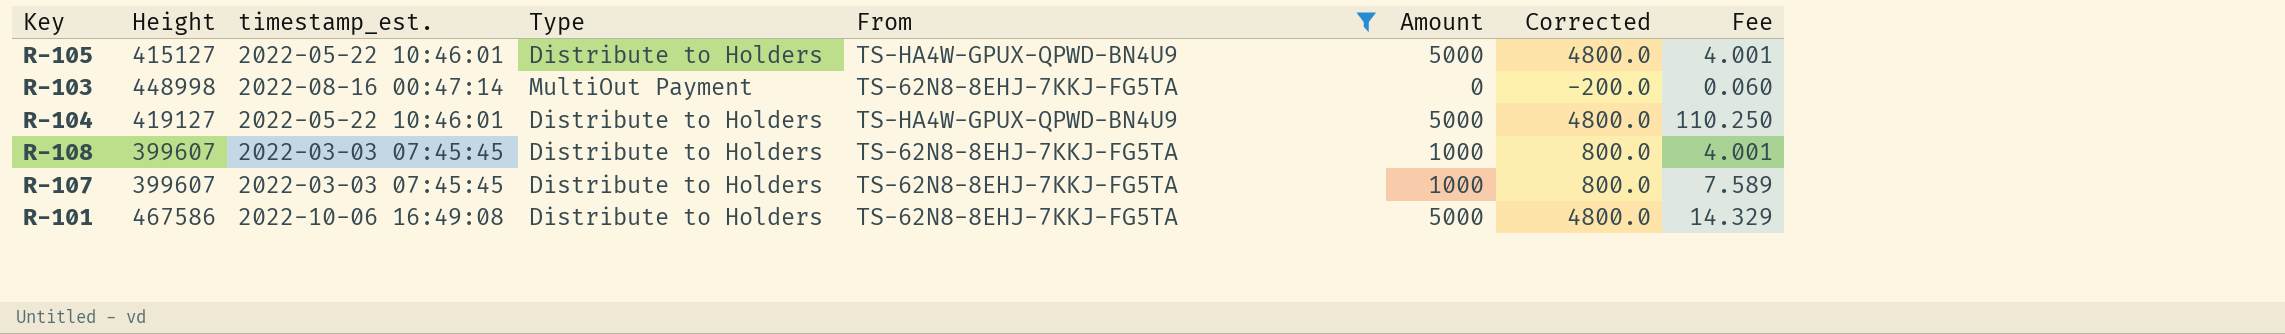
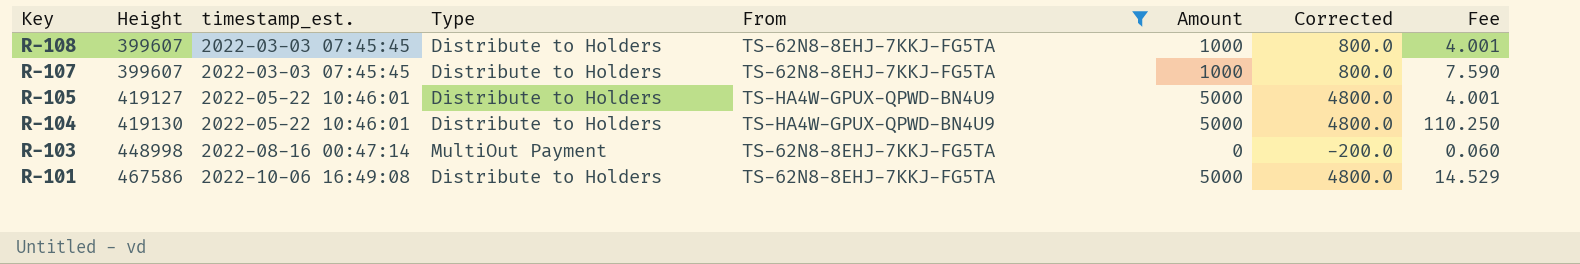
row order: none -> Key descending
R-107 | Fee: 7.589 -> 7.590
R-105 | Height: 415127 -> 419127
R-104 | Height: 419127 -> 419130
R-101 | Fee: 14.329 -> 14.529

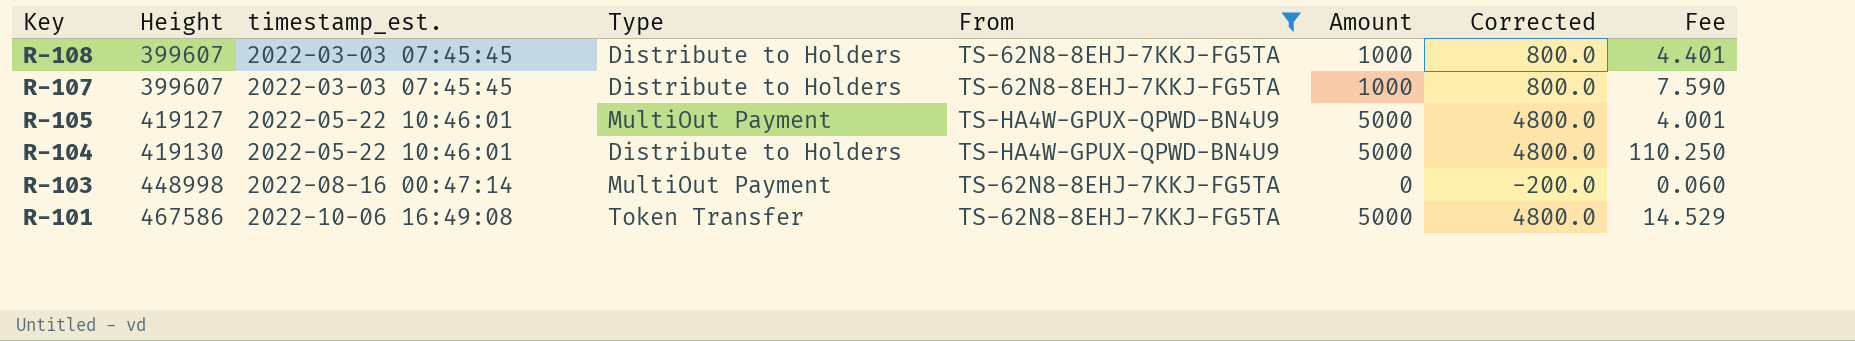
R-108 | Fee: 4.001 -> 4.401
R-105 | Type: Distribute to Holders -> MultiOut Payment
R-101 | Type: Distribute to Holders -> Token Transfer

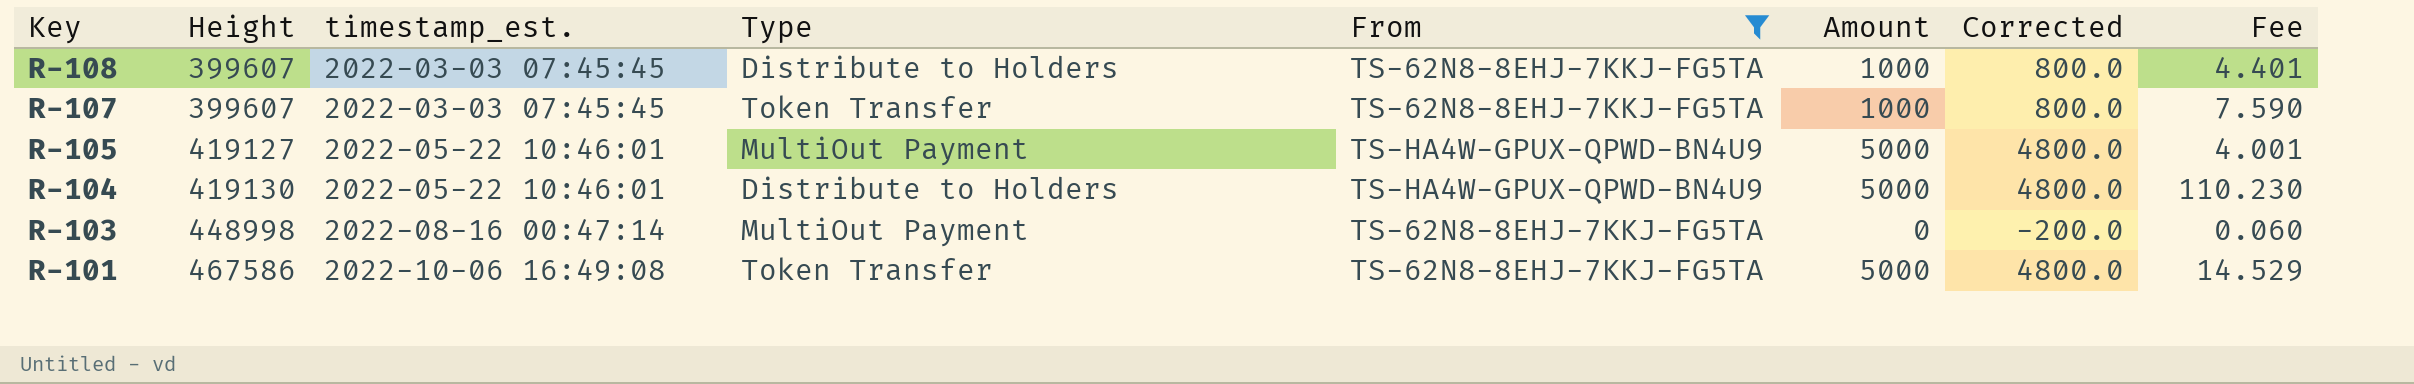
R-107 | Type: Distribute to Holders -> Token Transfer
R-104 | Fee: 110.250 -> 110.230

